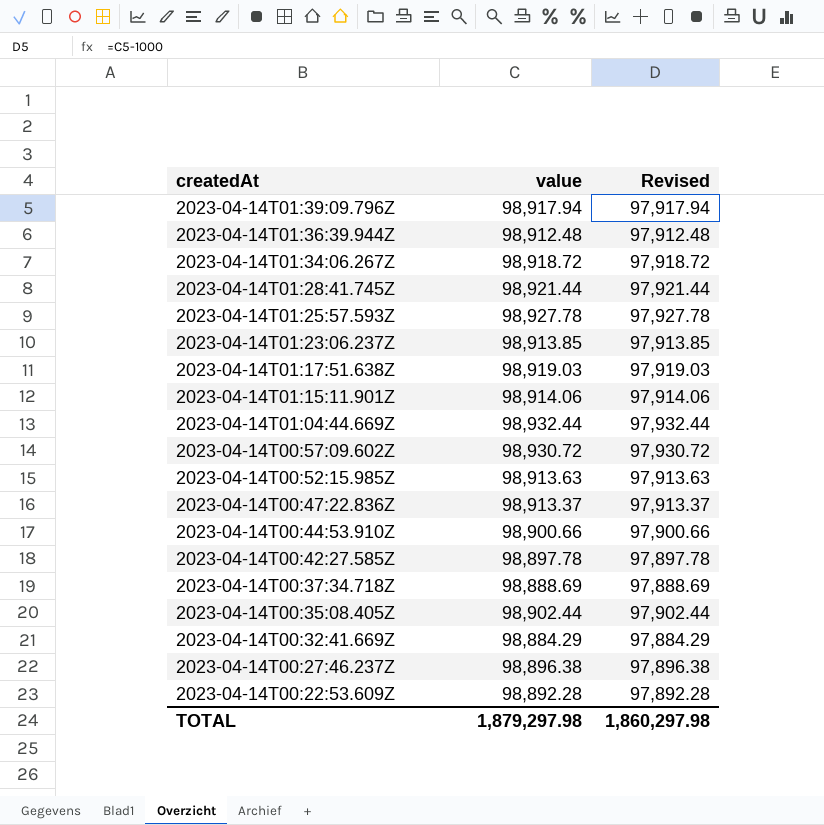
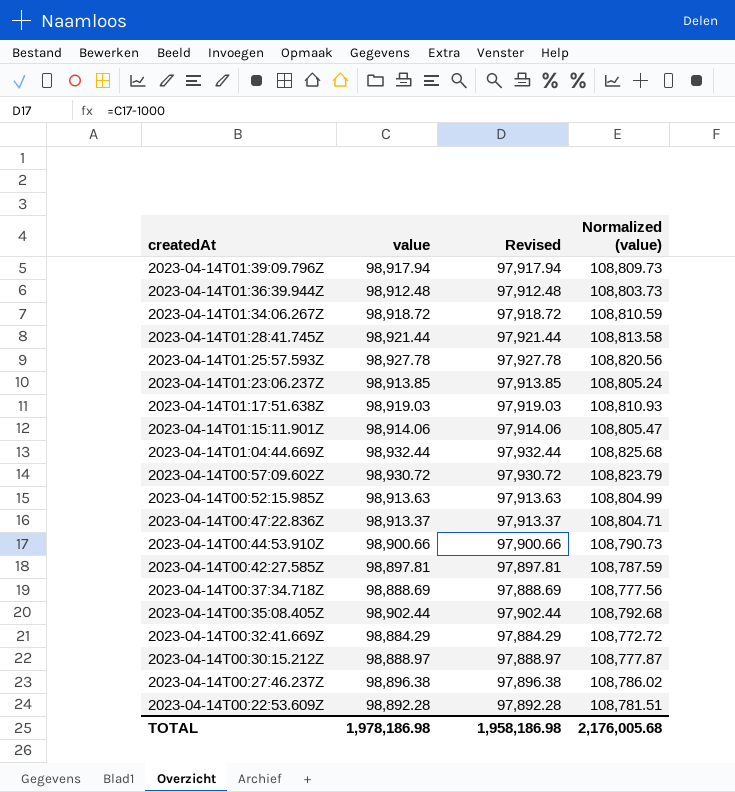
column Normalized (value) | formula: none -> [value] * 1.1
2023-04-14T00:42:27.585Z | value: 98,897.78 -> 98,897.81
2023-04-14T00:42:27.585Z | Revised: 97,897.78 -> 97,897.81
row 2023-04-14T00:30:15.212Z: none -> 98,888.97 | 97,888.97 | 108,777.87
TOTAL | value: 1,879,297.98 -> 1,978,186.98
TOTAL | Revised: 1,860,297.98 -> 1,958,186.98

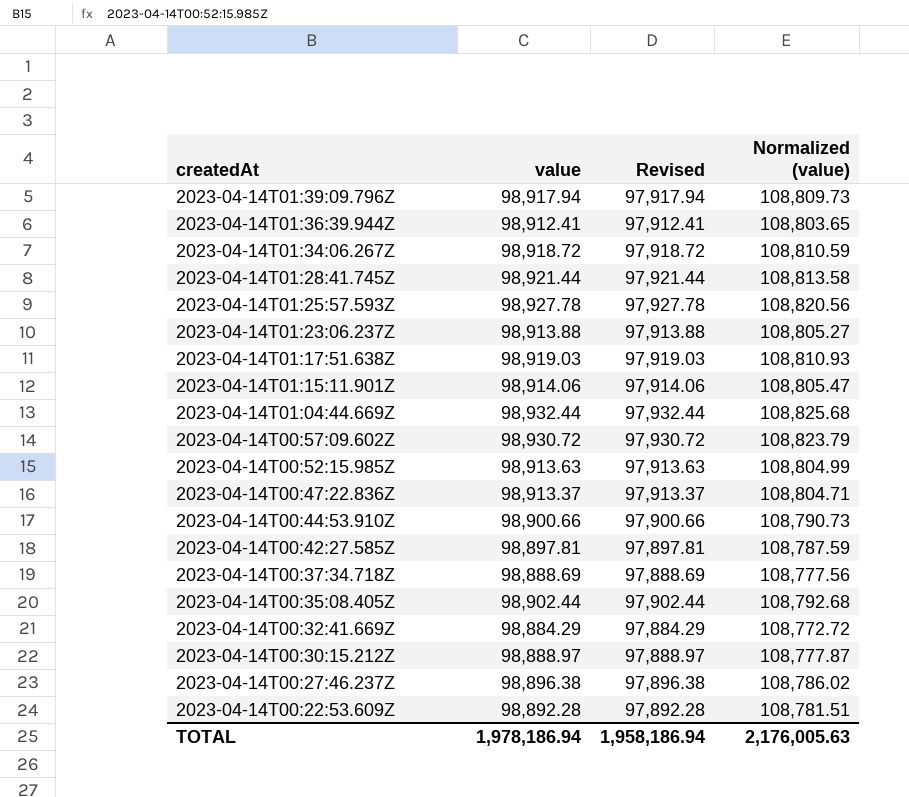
2023-04-14T01:36:39.944Z | value: 98,912.48 -> 98,912.41
2023-04-14T01:36:39.944Z | Revised: 97,912.48 -> 97,912.41
2023-04-14T01:36:39.944Z | Normalized (value): 108,803.73 -> 108,803.65
2023-04-14T01:23:06.237Z | value: 98,913.85 -> 98,913.88
2023-04-14T01:23:06.237Z | Revised: 97,913.85 -> 97,913.88
2023-04-14T01:23:06.237Z | Normalized (value): 108,805.24 -> 108,805.27
TOTAL | value: 1,978,186.98 -> 1,978,186.94
TOTAL | Revised: 1,958,186.98 -> 1,958,186.94
TOTAL | Normalized (value): 2,176,005.68 -> 2,176,005.63

